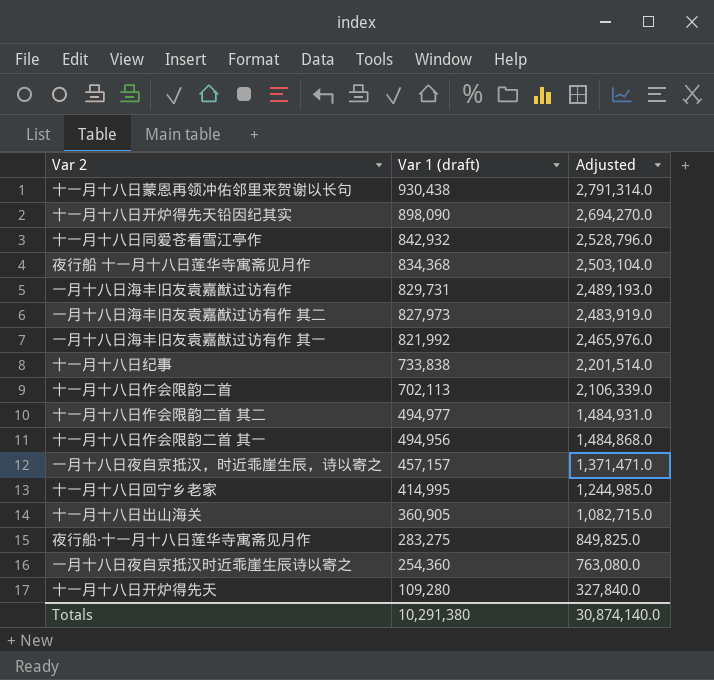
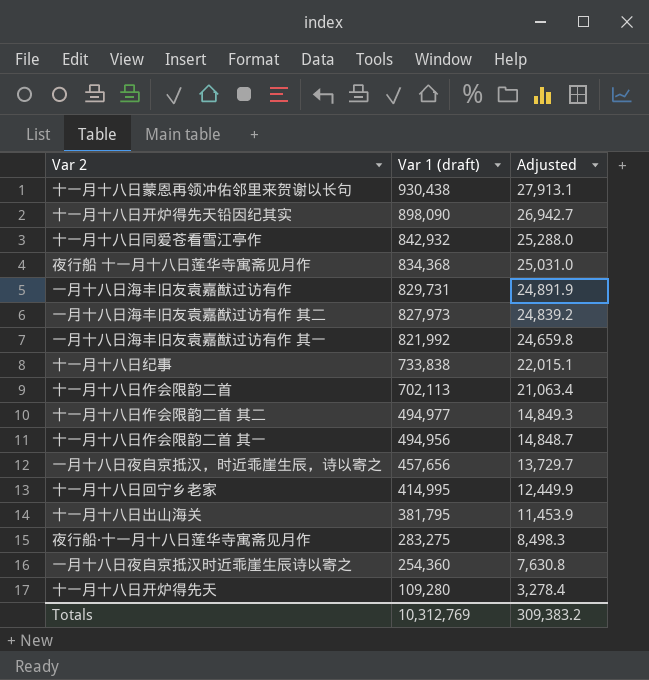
column Adjusted | formula: [Var 1 (draft)] * 3 -> [Var 1 (draft)] * 0.03
一月十八日夜自京抵汉，时近乖崖生辰，诗以寄之 | Var 1 (draft): 457,157 -> 457,656
十一月十八日出山海关 | Var 1 (draft): 360,905 -> 381,795
Totals | Var 1 (draft): 10,291,380 -> 10,312,769
Totals | Adjusted: 30,874,140.0 -> 309,383.2

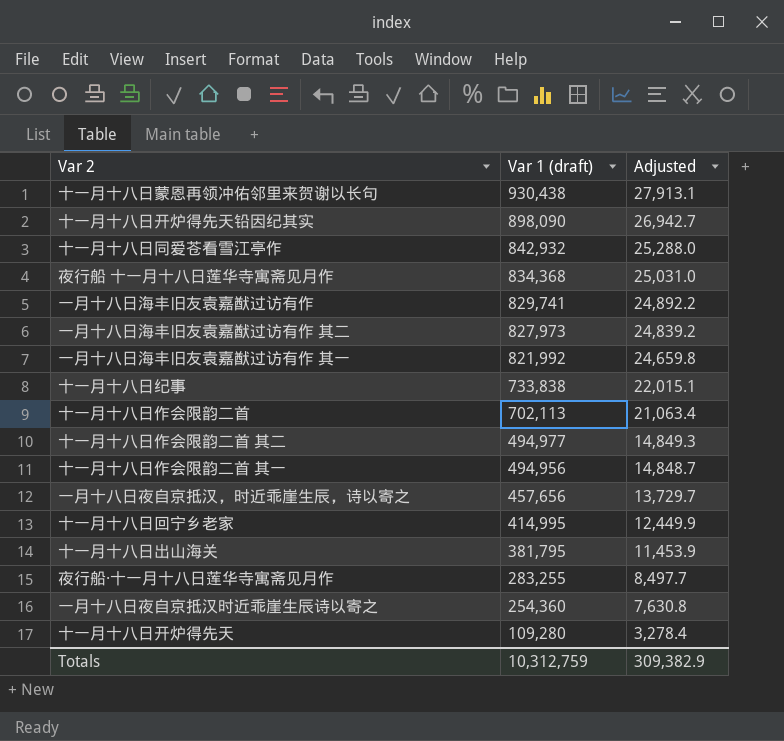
一月十八日海丰旧友袁嘉猷过访有作 | Var 1 (draft): 829,731 -> 829,741
一月十八日海丰旧友袁嘉猷过访有作 | Adjusted: 24,891.9 -> 24,892.2
夜行船·十一月十八日莲华寺寓斋见月作 | Var 1 (draft): 283,275 -> 283,255
夜行船·十一月十八日莲华寺寓斋见月作 | Adjusted: 8,498.3 -> 8,497.7
Totals | Var 1 (draft): 10,312,769 -> 10,312,759
Totals | Adjusted: 309,383.2 -> 309,382.9

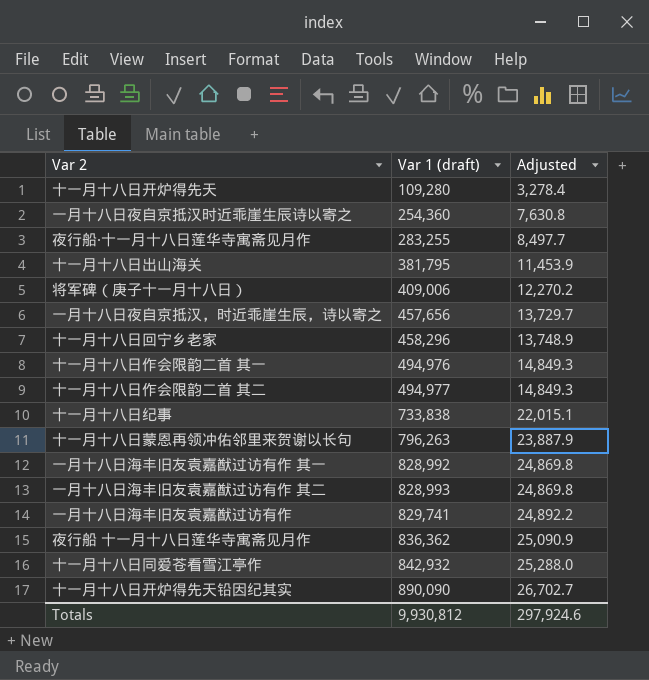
row order: Var 1 (draft) descending -> Var 1 (draft) ascending
row 十一月十八日作会限韵二首: 702,113 | 21,063.4 -> none
row 将军碑（庚子十一月十八日）: none -> 409,006 | 12,270.2
十一月十八日回宁乡老家 | Var 1 (draft): 414,995 -> 458,296
十一月十八日回宁乡老家 | Adjusted: 12,449.9 -> 13,748.9
十一月十八日作会限韵二首 其一 | Var 1 (draft): 494,956 -> 494,976
十一月十八日作会限韵二首 其一 | Adjusted: 14,848.7 -> 14,849.3
十一月十八日蒙恩再领冲佑邻里来贺谢以长句 | Var 1 (draft): 930,438 -> 796,263
十一月十八日蒙恩再领冲佑邻里来贺谢以长句 | Adjusted: 27,913.1 -> 23,887.9
一月十八日海丰旧友袁嘉猷过访有作 其一 | Var 1 (draft): 821,992 -> 828,992
一月十八日海丰旧友袁嘉猷过访有作 其一 | Adjusted: 24,659.8 -> 24,869.8
一月十八日海丰旧友袁嘉猷过访有作 其二 | Var 1 (draft): 827,973 -> 828,993
一月十八日海丰旧友袁嘉猷过访有作 其二 | Adjusted: 24,839.2 -> 24,869.8
夜行船 十一月十八日莲华寺寓斋见月作 | Var 1 (draft): 834,368 -> 836,362
夜行船 十一月十八日莲华寺寓斋见月作 | Adjusted: 25,031.0 -> 25,090.9
十一月十八日开炉得先天铅因纪其实 | Var 1 (draft): 898,090 -> 890,090
十一月十八日开炉得先天铅因纪其实 | Adjusted: 26,942.7 -> 26,702.7
Totals | Var 1 (draft): 10,312,759 -> 9,930,812
Totals | Adjusted: 309,382.9 -> 297,924.6

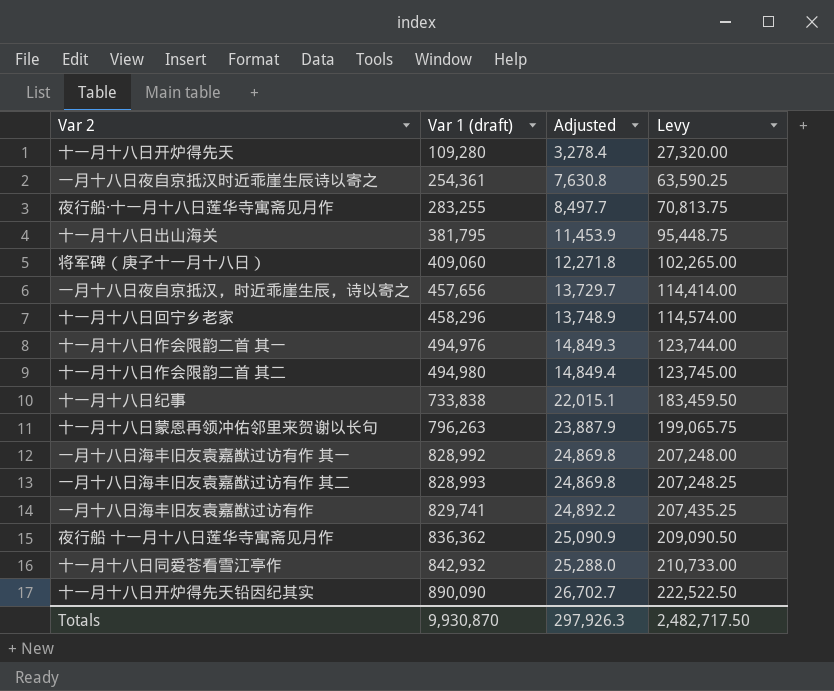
column Levy | formula: none -> [Var 1 (draft)] * 0.25
一月十八日夜自京抵汉时近乖崖生辰诗以寄之 | Var 1 (draft): 254,360 -> 254,361
将军碑（庚子十一月十八日） | Var 1 (draft): 409,006 -> 409,060
将军碑（庚子十一月十八日） | Adjusted: 12,270.2 -> 12,271.8
十一月十八日作会限韵二首 其二 | Var 1 (draft): 494,977 -> 494,980
十一月十八日作会限韵二首 其二 | Adjusted: 14,849.3 -> 14,849.4
Totals | Var 1 (draft): 9,930,812 -> 9,930,870
Totals | Adjusted: 297,924.6 -> 297,926.3

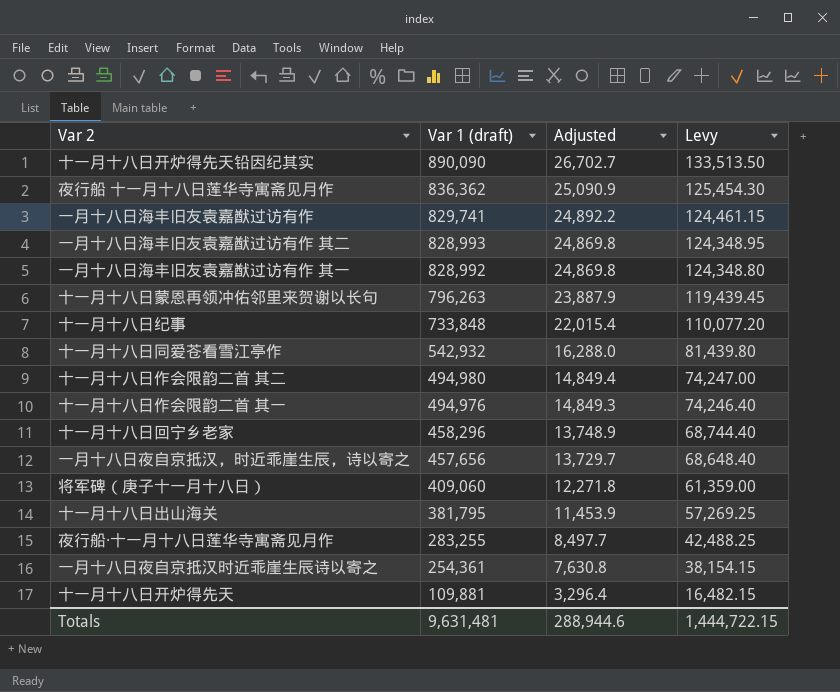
row order: Var 1 (draft) ascending -> Var 1 (draft) descending
column Levy | formula: [Var 1 (draft)] * 0.25 -> [Var 1 (draft)] * 0.15
十一月十八日纪事 | Var 1 (draft): 733,838 -> 733,848
十一月十八日纪事 | Adjusted: 22,015.1 -> 22,015.4
十一月十八日同爱苍看雪江亭作 | Var 1 (draft): 842,932 -> 542,932
十一月十八日同爱苍看雪江亭作 | Adjusted: 25,288.0 -> 16,288.0
十一月十八日开炉得先天 | Var 1 (draft): 109,280 -> 109,881
十一月十八日开炉得先天 | Adjusted: 3,278.4 -> 3,296.4
Totals | Var 1 (draft): 9,930,870 -> 9,631,481
Totals | Adjusted: 297,926.3 -> 288,944.6
Totals | Levy: 2,482,717.50 -> 1,444,722.15

